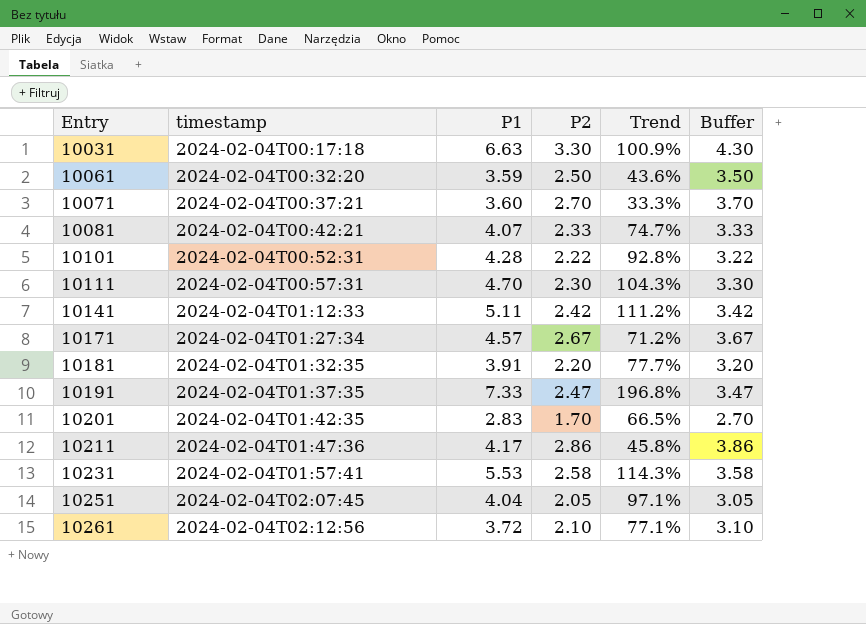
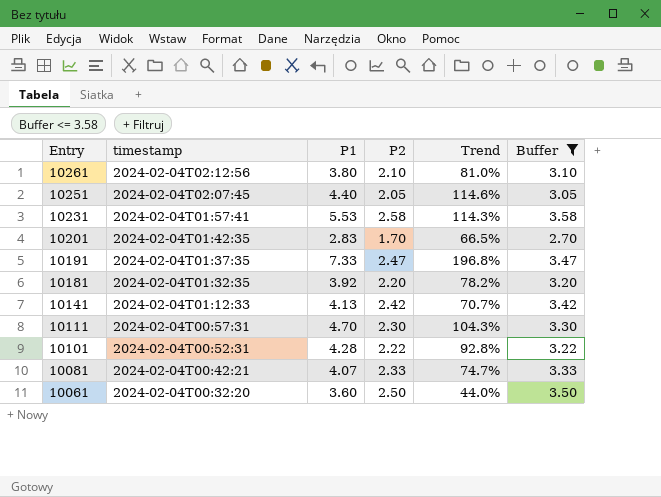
filter: none -> Buffer <= 3.58
row order: Entry ascending -> Entry descending
10261 | P1: 3.72 -> 3.80
10261 | Trend: 77.1% -> 81.0%
10251 | P1: 4.04 -> 4.40
10251 | Trend: 97.1% -> 114.6%
10181 | P1: 3.91 -> 3.92
10181 | Trend: 77.7% -> 78.2%
10141 | P1: 5.11 -> 4.13
10141 | Trend: 111.2% -> 70.7%
10061 | P1: 3.59 -> 3.60
10061 | Trend: 43.6% -> 44.0%

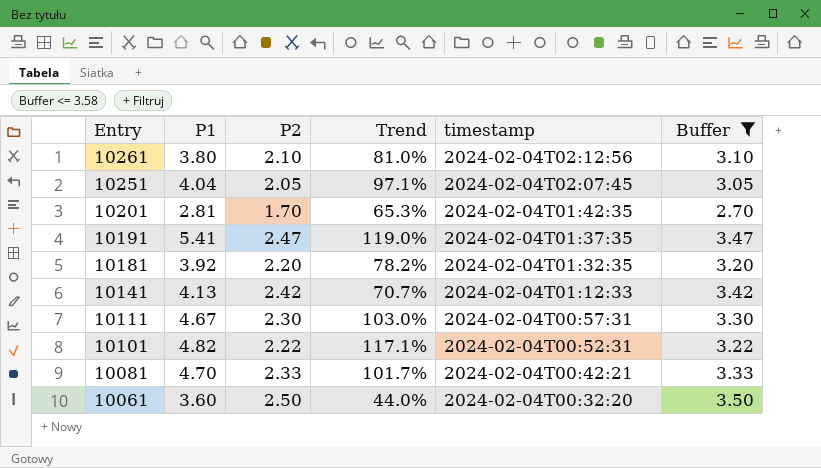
column timestamp | position: 2 -> 5
row 10231: 2024-02-04T01:57:41 | 5.53 | 2.58 | 114.3% | 3.58 -> none
10251 | P1: 4.40 -> 4.04
10251 | Trend: 114.6% -> 97.1%
10201 | P1: 2.83 -> 2.81
10201 | Trend: 66.5% -> 65.3%
10191 | P1: 7.33 -> 5.41
10191 | Trend: 196.8% -> 119.0%
10111 | P1: 4.70 -> 4.67
10111 | Trend: 104.3% -> 103.0%
10101 | P1: 4.28 -> 4.82
10101 | Trend: 92.8% -> 117.1%
10081 | P1: 4.07 -> 4.70
10081 | Trend: 74.7% -> 101.7%

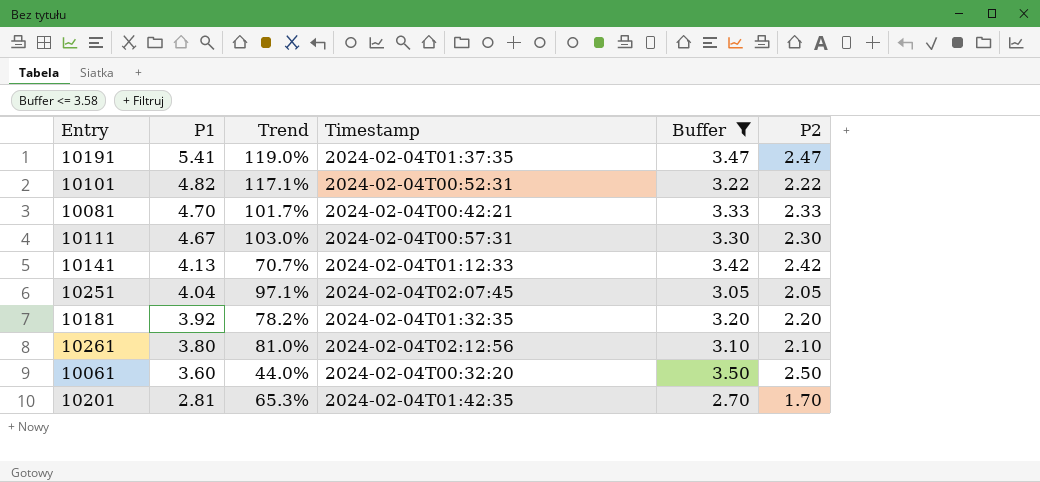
row order: Entry descending -> P1 descending
column name: timestamp -> Timestamp
column P2 | position: 3 -> 6

